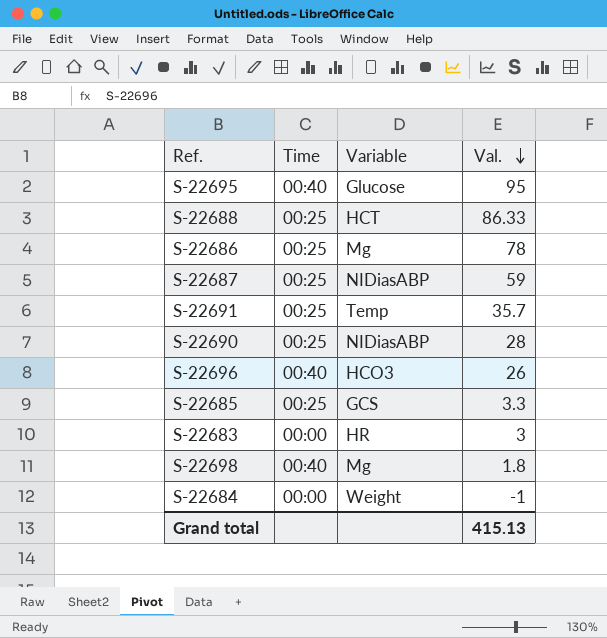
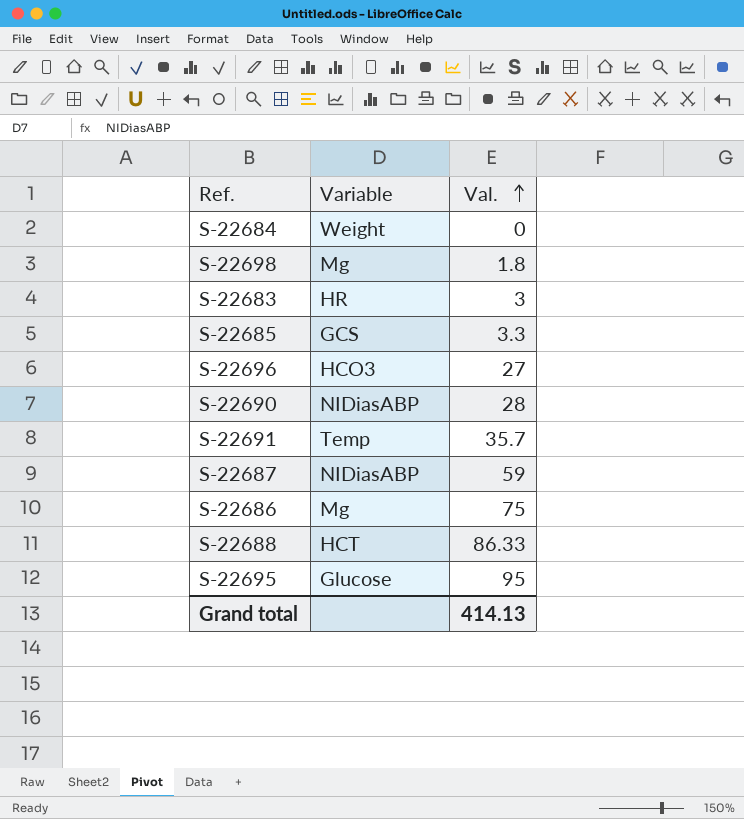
row order: Val. descending -> Val. ascending
column Time | position: 2 -> none
S-22684 | Val.: -1 -> 0
S-22696 | Val.: 26 -> 27
S-22686 | Val.: 78 -> 75
Grand total | Val.: 415.13 -> 414.13

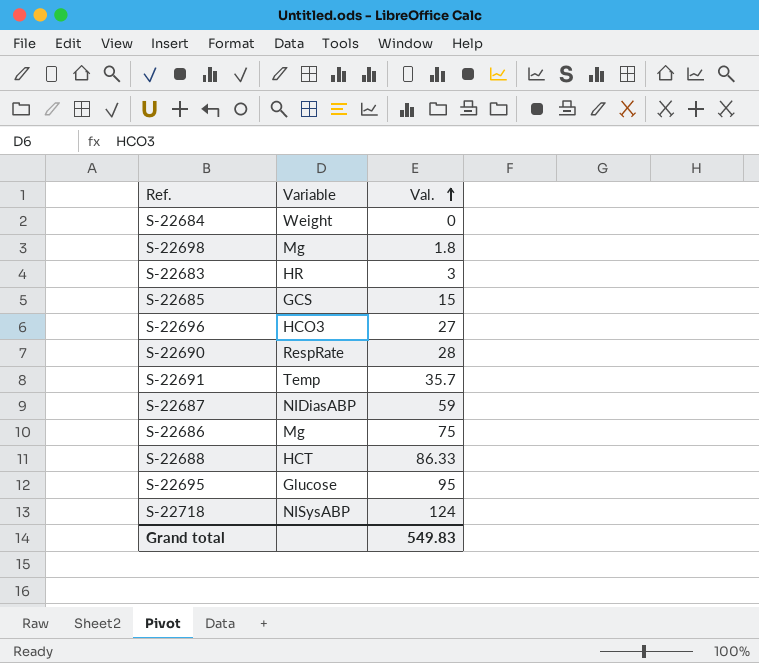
S-22685 | Val.: 3.3 -> 15
S-22690 | Variable: NIDiasABP -> RespRate
row S-22718: none -> NISysABP | 124
Grand total | Val.: 414.13 -> 549.83

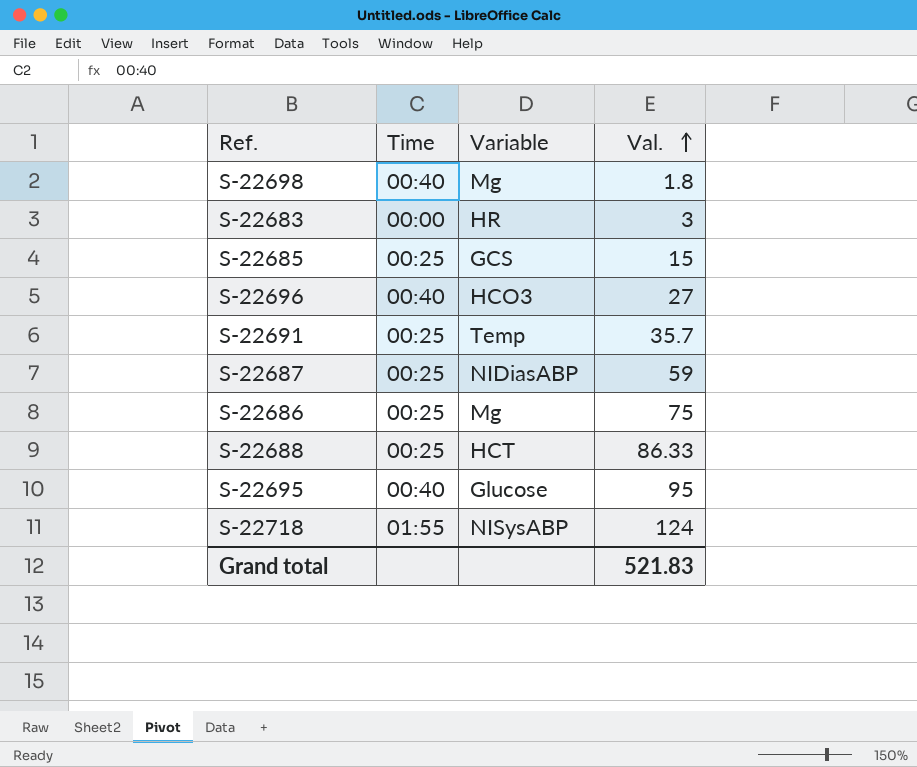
column Time | position: none -> 2
row S-22684: Weight | 0 -> none
row S-22690: RespRate | 28 -> none
Grand total | Val.: 549.83 -> 521.83

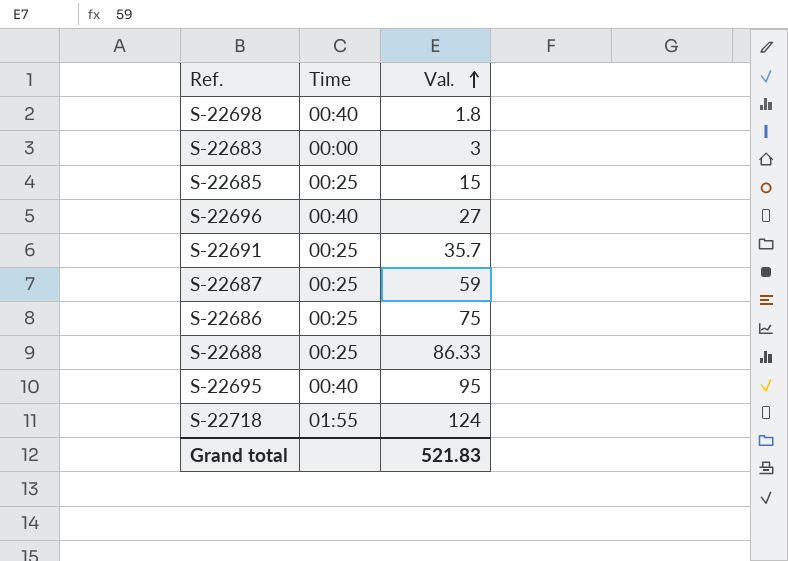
column Variable | position: 3 -> none

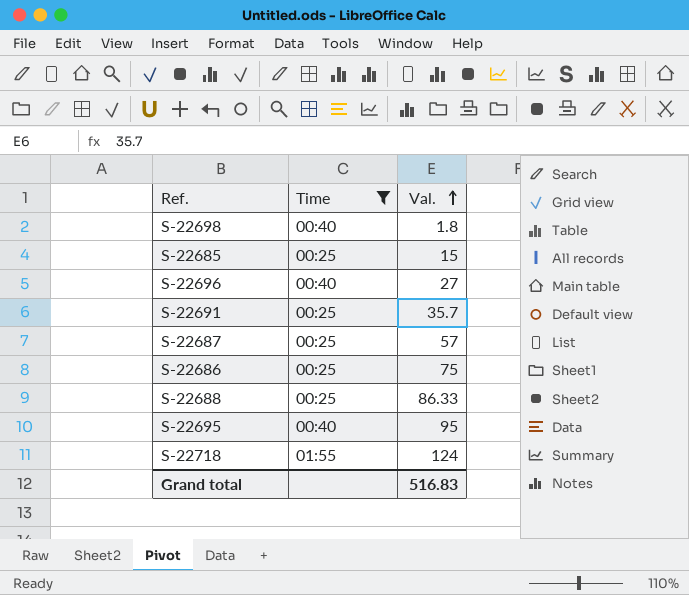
filter: none -> Time != 00:00
S-22687 | Val.: 59 -> 57
Grand total | Val.: 521.83 -> 516.83

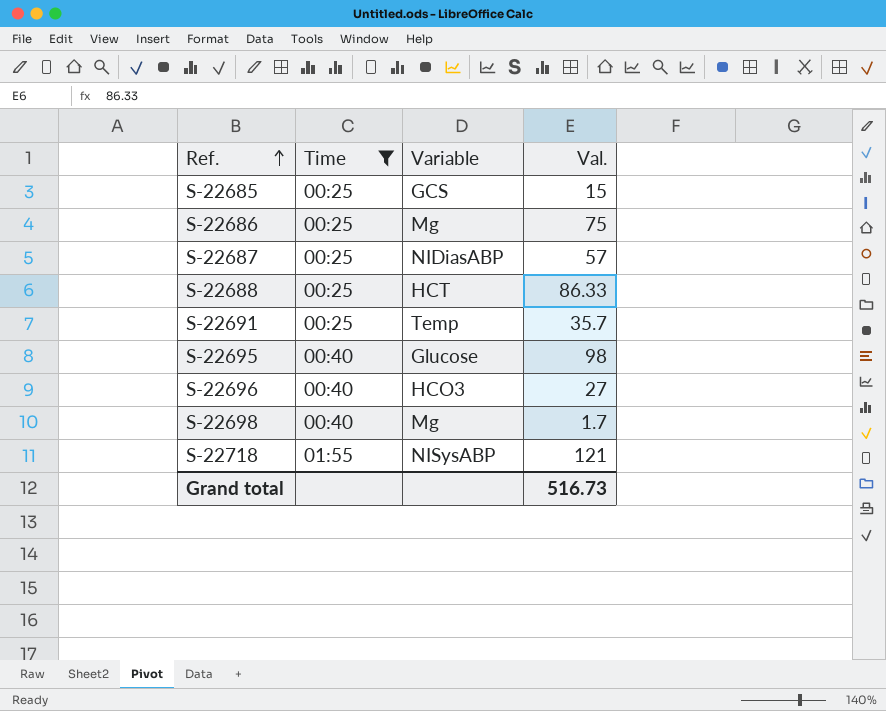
row order: Val. ascending -> Ref. ascending
column Variable | position: none -> 3
S-22695 | Val.: 95 -> 98
S-22698 | Val.: 1.8 -> 1.7
S-22718 | Val.: 124 -> 121
Grand total | Val.: 516.83 -> 516.73

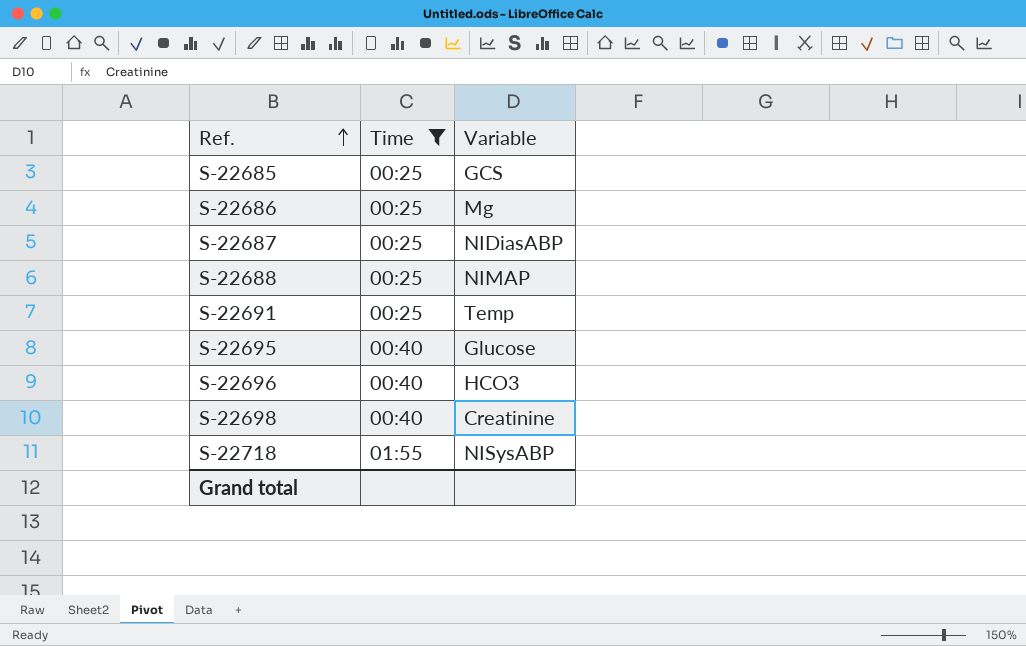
column Val. | position: 4 -> none
S-22688 | Variable: HCT -> NIMAP
S-22698 | Variable: Mg -> Creatinine

